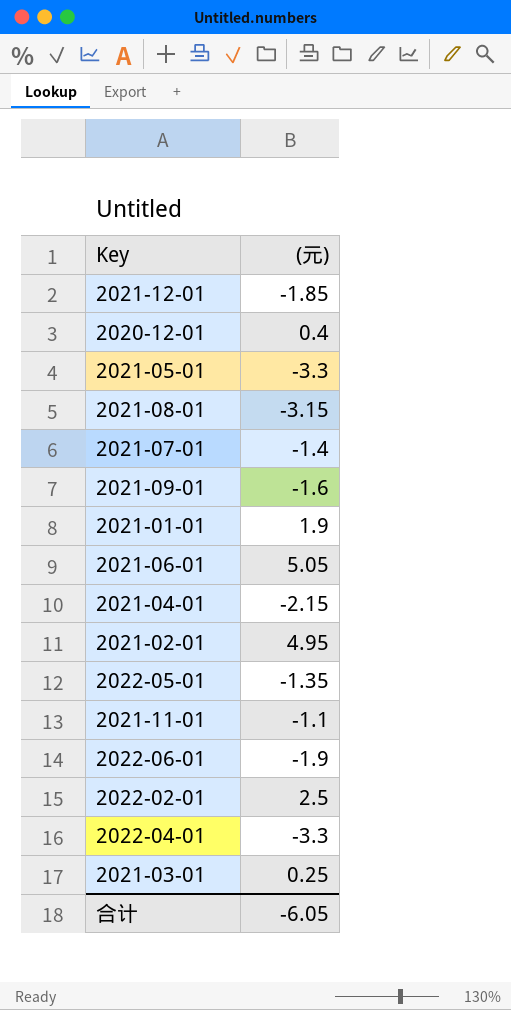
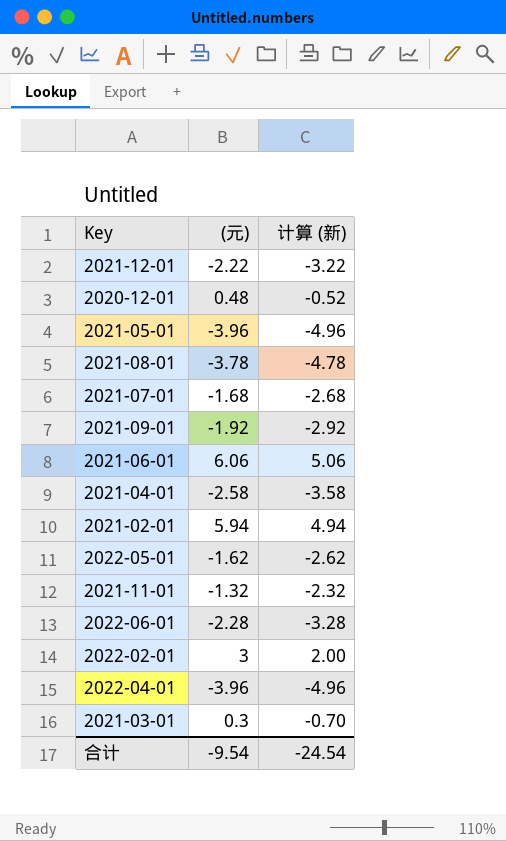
column 计算 (新) | formula: none -> [(元)] - 1
row 2021-01-01: 1.9 -> none
2021-12-01 | (元): -1.85 -> -2.22
2020-12-01 | (元): 0.4 -> 0.48
2021-05-01 | (元): -3.3 -> -3.96
2021-08-01 | (元): -3.15 -> -3.78
2021-07-01 | (元): -1.4 -> -1.68
2021-09-01 | (元): -1.6 -> -1.92
2021-06-01 | (元): 5.05 -> 6.06
2021-04-01 | (元): -2.15 -> -2.58
2021-02-01 | (元): 4.95 -> 5.94
2022-05-01 | (元): -1.35 -> -1.62
2021-11-01 | (元): -1.1 -> -1.32
2022-06-01 | (元): -1.9 -> -2.28
2022-02-01 | (元): 2.5 -> 3
2022-04-01 | (元): -3.3 -> -3.96
2021-03-01 | (元): 0.25 -> 0.3
合计 | (元): -6.05 -> -9.54

